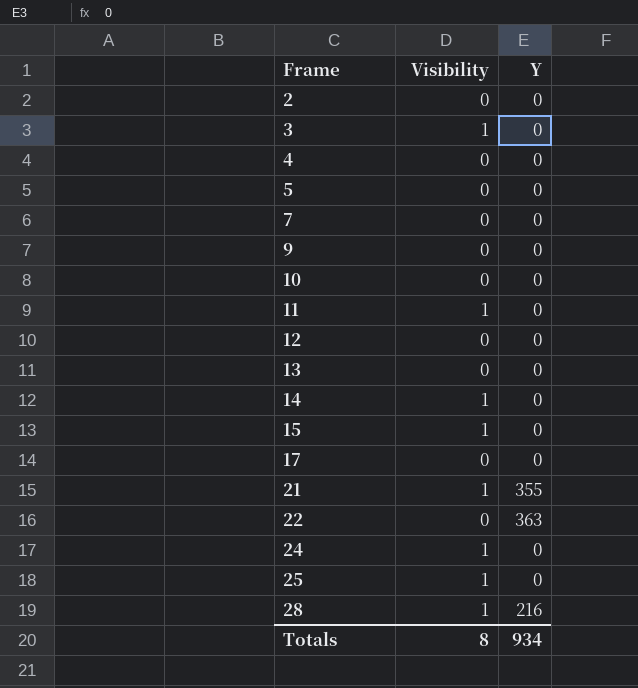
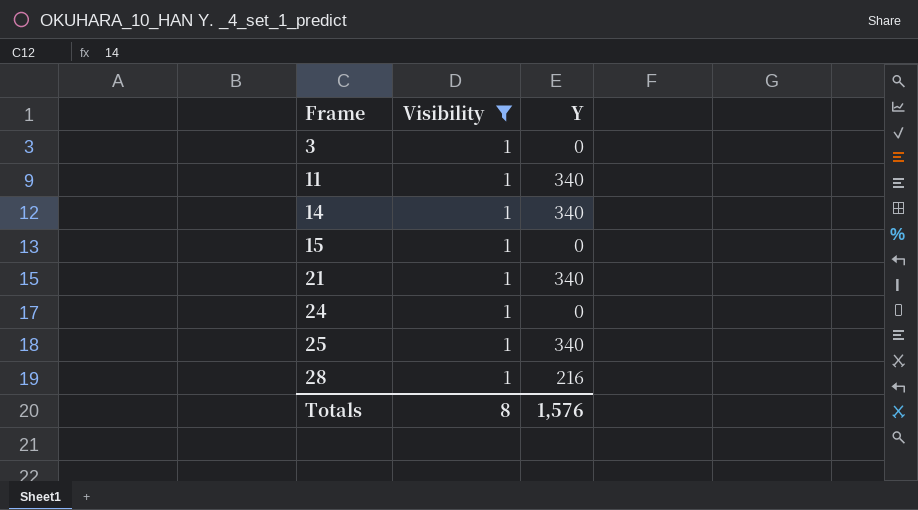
filter: none -> Visibility = 1
11 | Y: 0 -> 340
14 | Y: 0 -> 340
21 | Y: 355 -> 340
25 | Y: 0 -> 340
Totals | Y: 934 -> 1,576

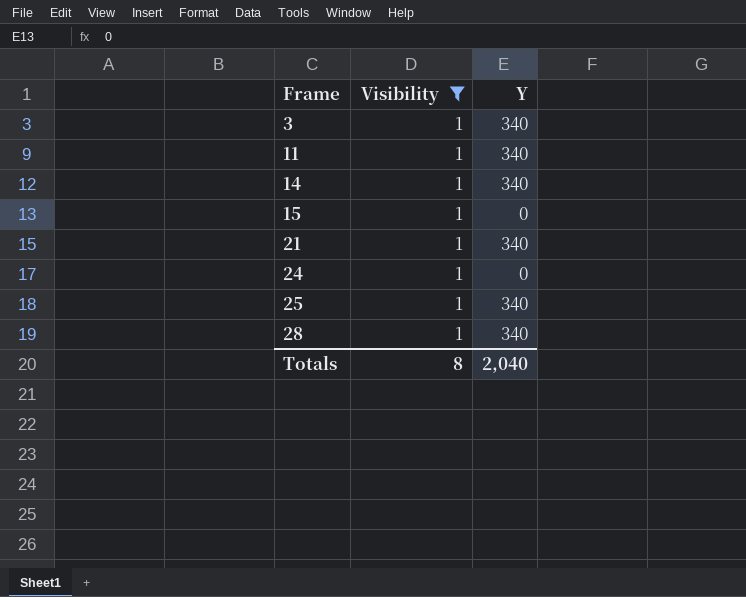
3 | Y: 0 -> 340
28 | Y: 216 -> 340
Totals | Y: 1,576 -> 2,040

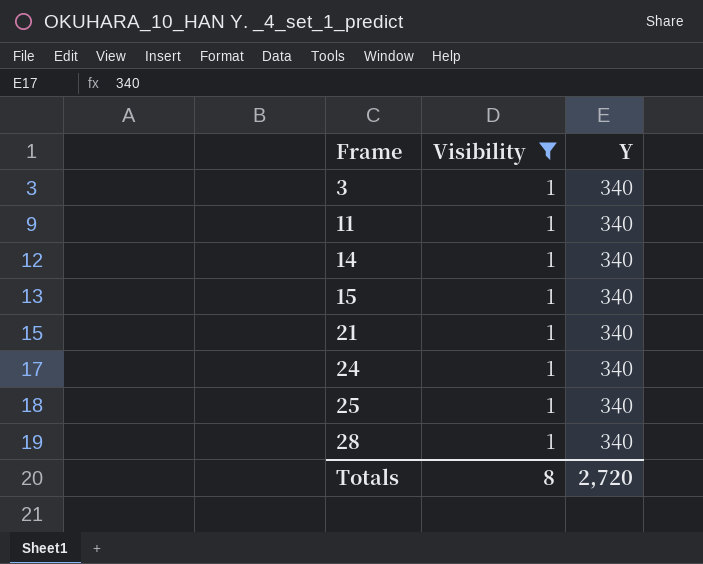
15 | Y: 0 -> 340
24 | Y: 0 -> 340
Totals | Y: 2,040 -> 2,720

